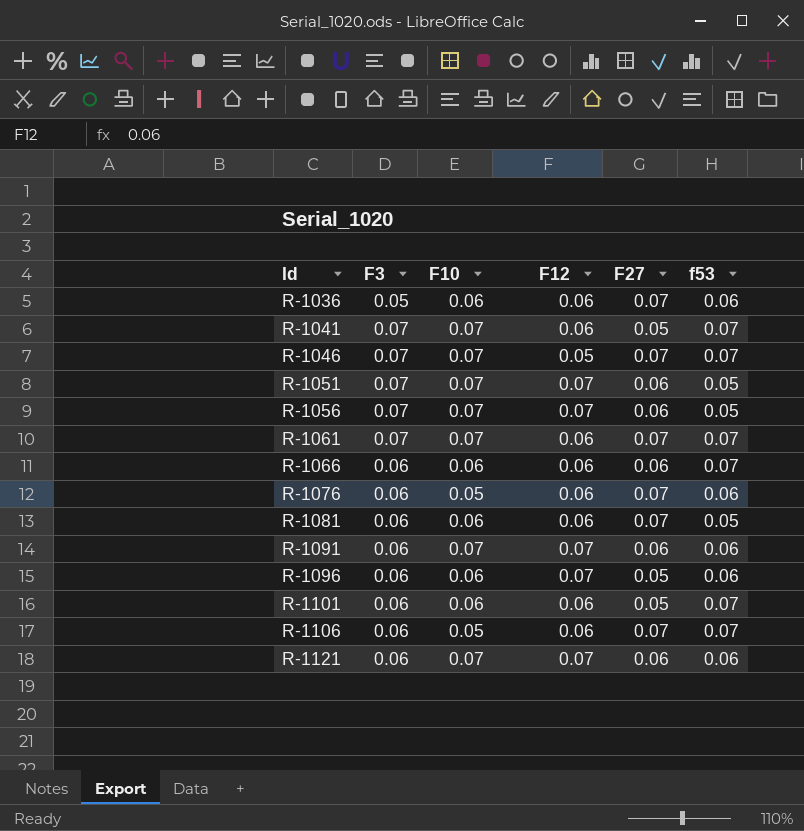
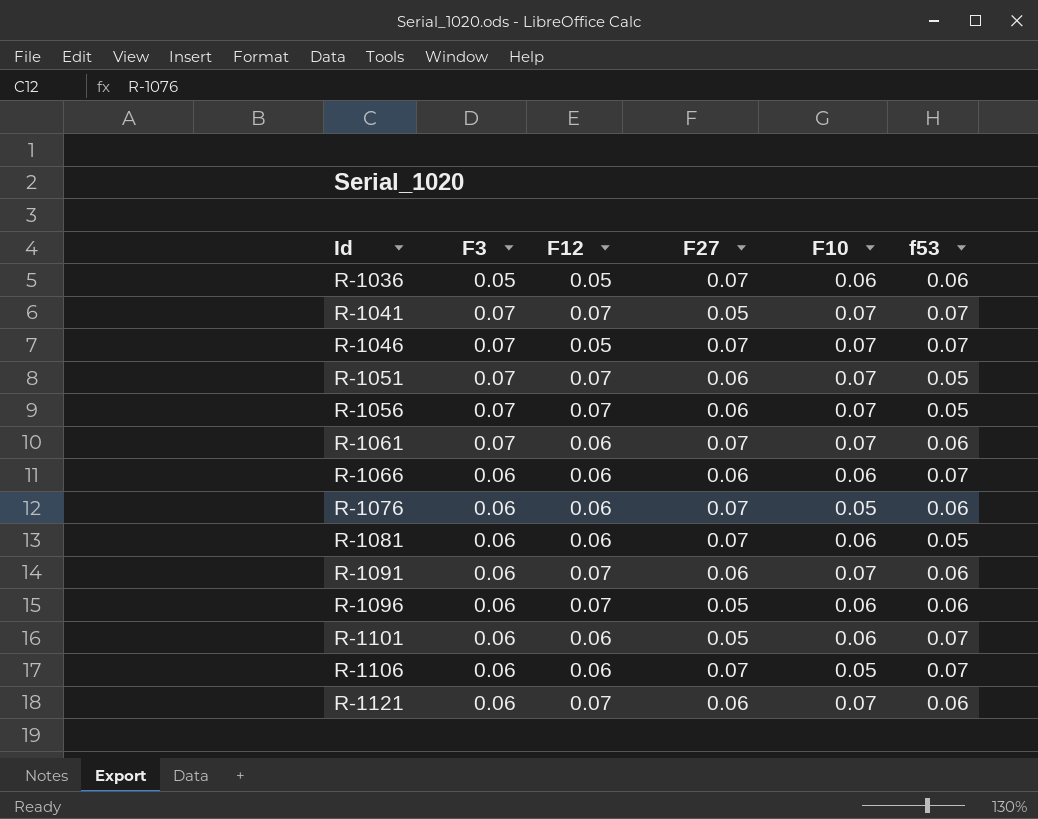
column F10 | position: 3 -> 5
R-1036 | F12: 0.06 -> 0.05
R-1041 | F12: 0.06 -> 0.07
R-1061 | f53: 0.07 -> 0.06

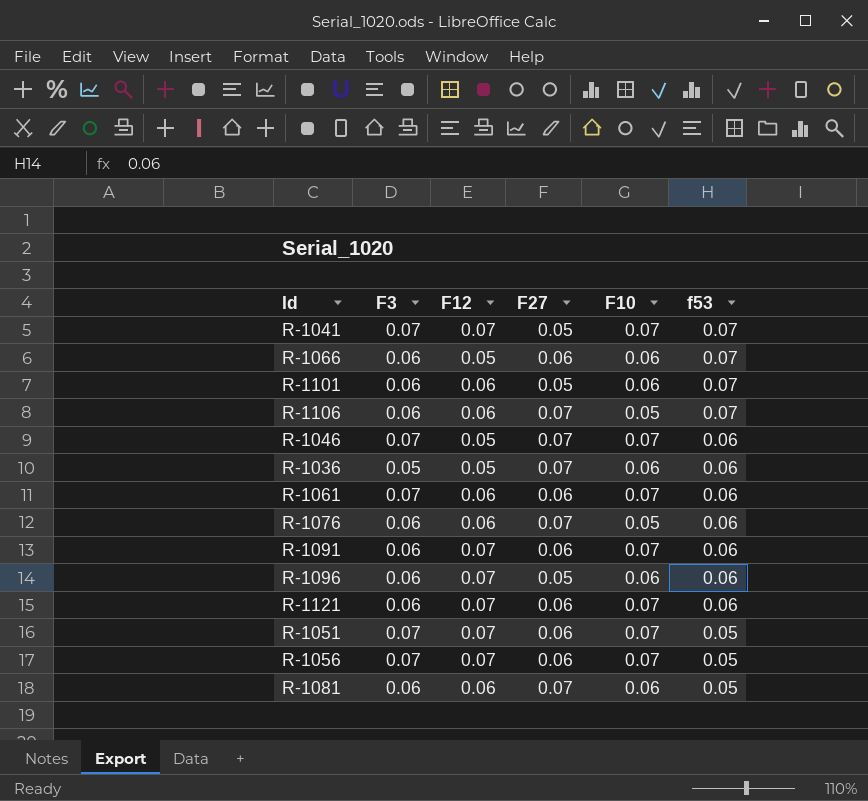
row order: Id ascending -> f53 descending
R-1066 | F12: 0.06 -> 0.05
R-1046 | f53: 0.07 -> 0.06
R-1061 | F27: 0.07 -> 0.06

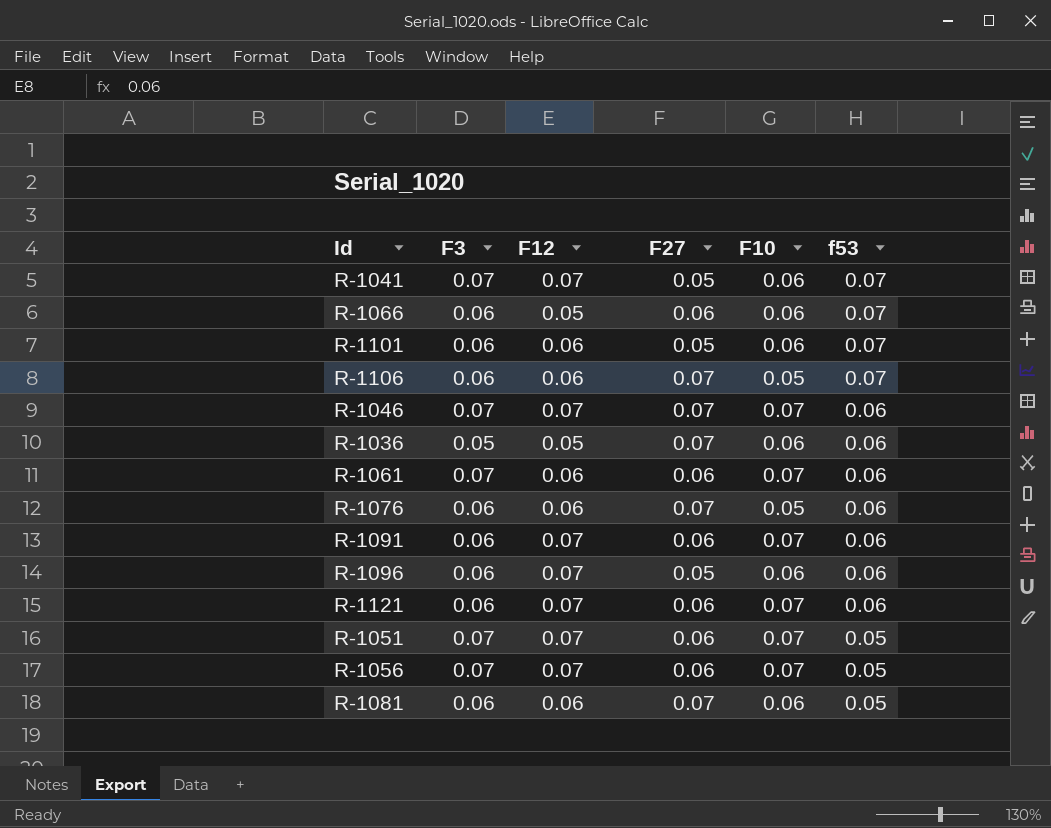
R-1041 | F10: 0.07 -> 0.06
R-1046 | F12: 0.05 -> 0.07

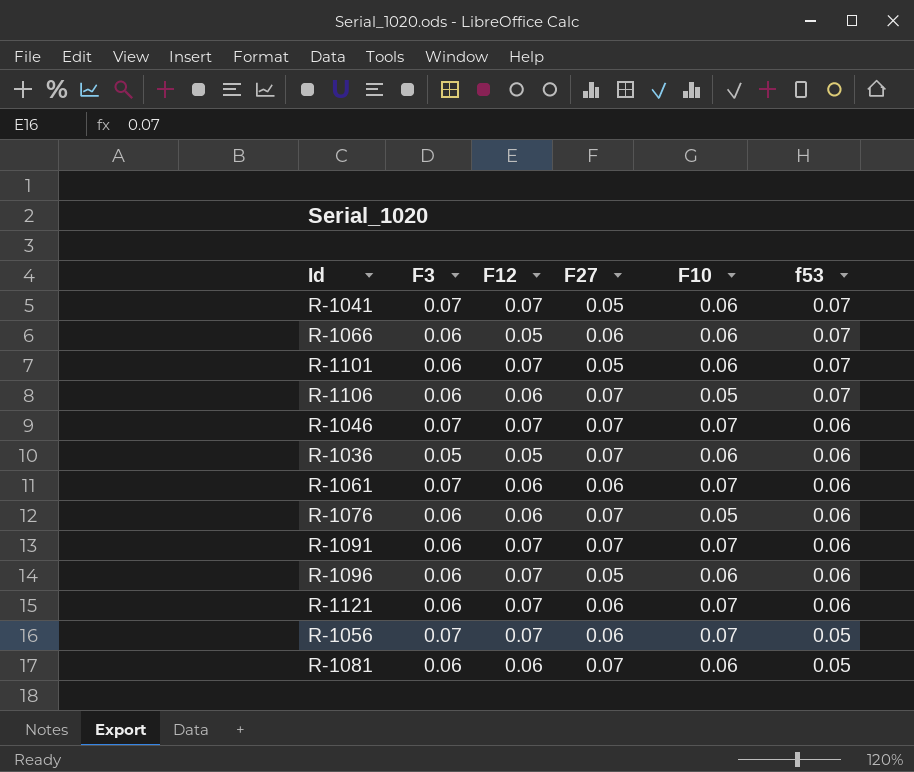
row R-1051: 0.07 | 0.07 | 0.06 | 0.07 | 0.05 -> none
R-1101 | F12: 0.06 -> 0.07
R-1091 | F27: 0.06 -> 0.07

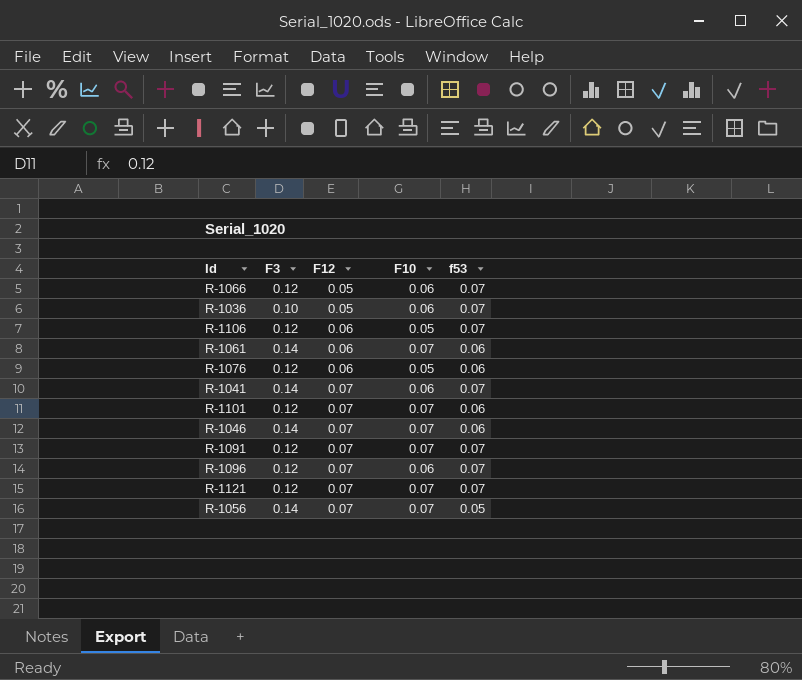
row order: f53 descending -> F12 ascending
column F27 | position: 4 -> none
row R-1081: 0.06 | 0.06 | 0.07 | 0.06 | 0.05 -> none
R-1066 | F3: 0.06 -> 0.12
R-1036 | F3: 0.05 -> 0.10
R-1036 | f53: 0.06 -> 0.07
R-1106 | F3: 0.06 -> 0.12
R-1061 | F3: 0.07 -> 0.14
R-1076 | F3: 0.06 -> 0.12
R-1041 | F3: 0.07 -> 0.14
R-1101 | F3: 0.06 -> 0.12
R-1101 | F10: 0.06 -> 0.07
R-1101 | f53: 0.07 -> 0.06
R-1046 | F3: 0.07 -> 0.14
R-1091 | F3: 0.06 -> 0.12
R-1091 | f53: 0.06 -> 0.07
R-1096 | F3: 0.06 -> 0.12
R-1096 | f53: 0.06 -> 0.07
R-1121 | F3: 0.06 -> 0.12
R-1121 | f53: 0.06 -> 0.07
R-1056 | F3: 0.07 -> 0.14

